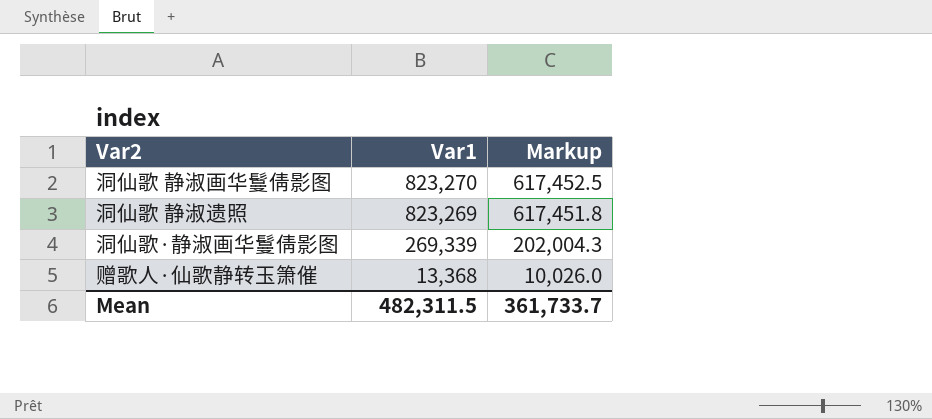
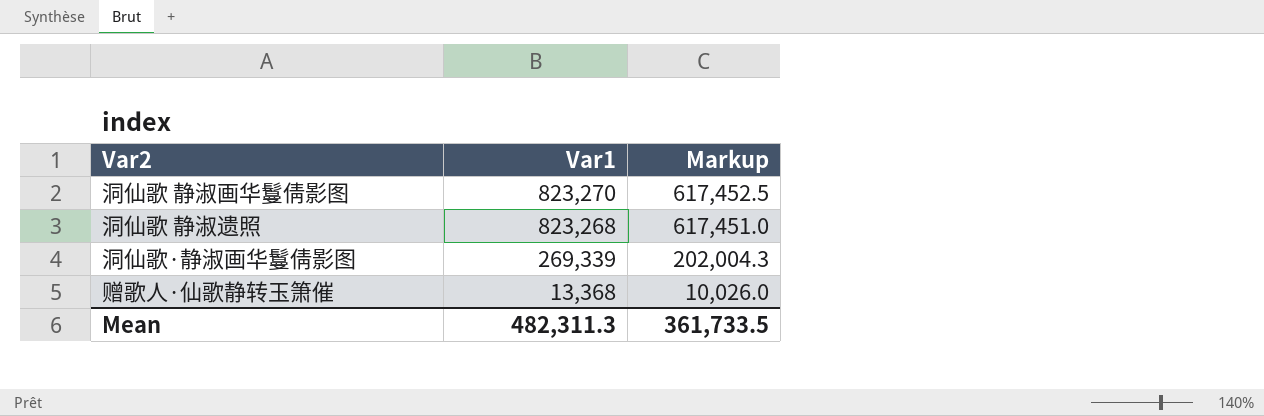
洞仙歌 静淑遗照 | Var1: 823,269 -> 823,268
洞仙歌 静淑遗照 | Markup: 617,451.8 -> 617,451.0
Mean | Var1: 482,311.5 -> 482,311.3
Mean | Markup: 361,733.7 -> 361,733.5

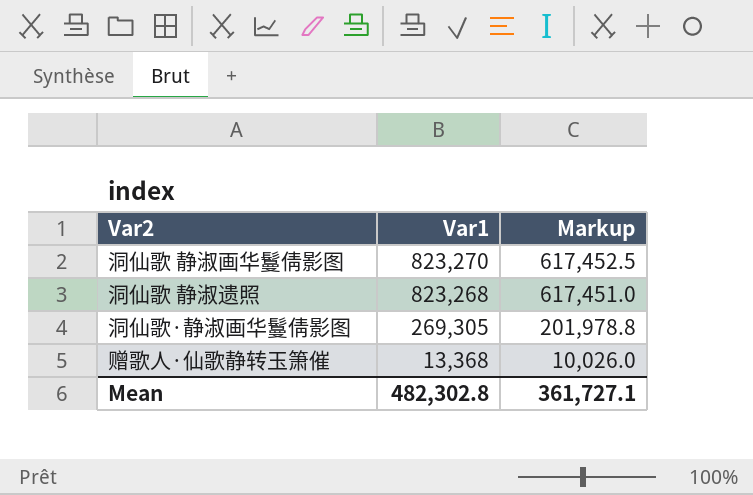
洞仙歌·静淑画华鬘倩影图 | Var1: 269,339 -> 269,305
洞仙歌·静淑画华鬘倩影图 | Markup: 202,004.3 -> 201,978.8
Mean | Var1: 482,311.3 -> 482,302.8
Mean | Markup: 361,733.5 -> 361,727.1

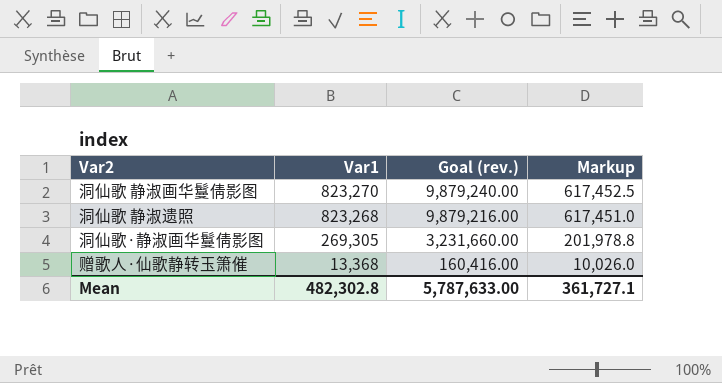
column Goal (rev.) | formula: none -> [Var1] * 12

